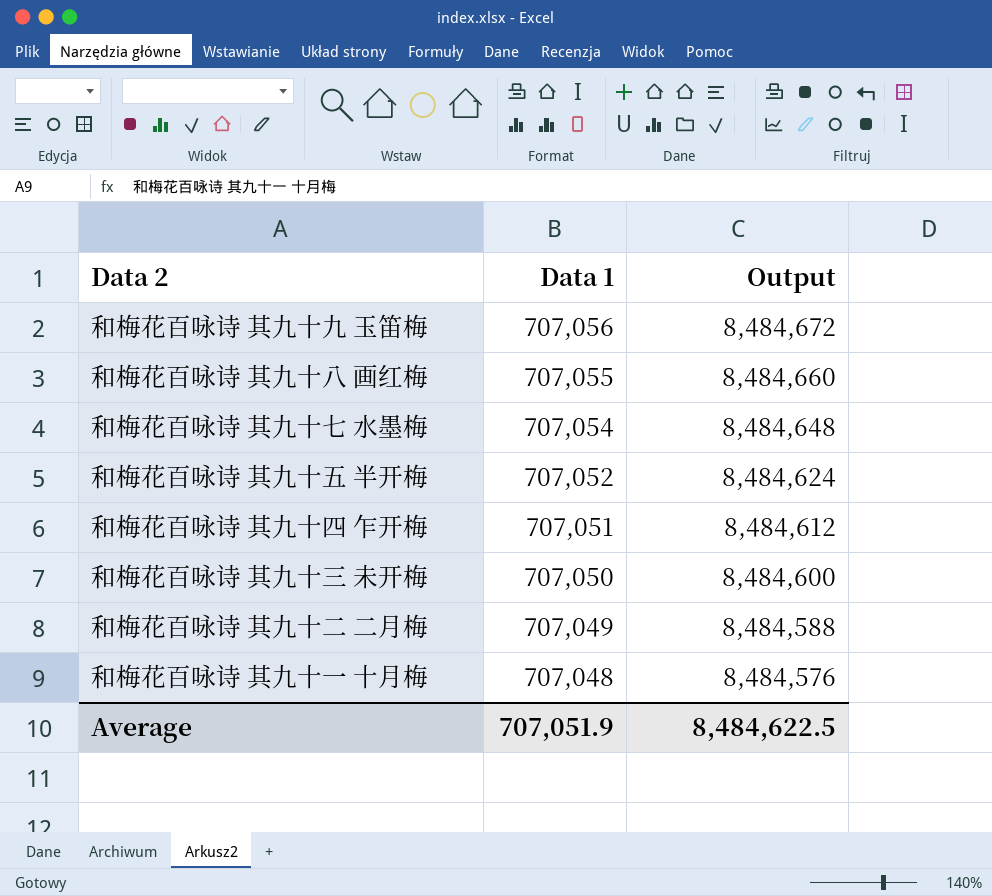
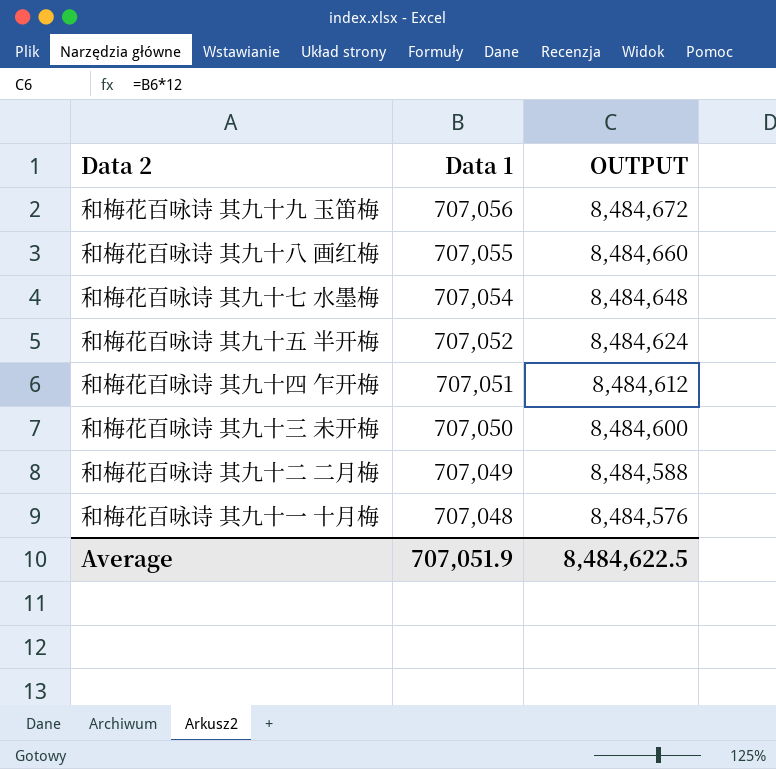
column name: Output -> OUTPUT

